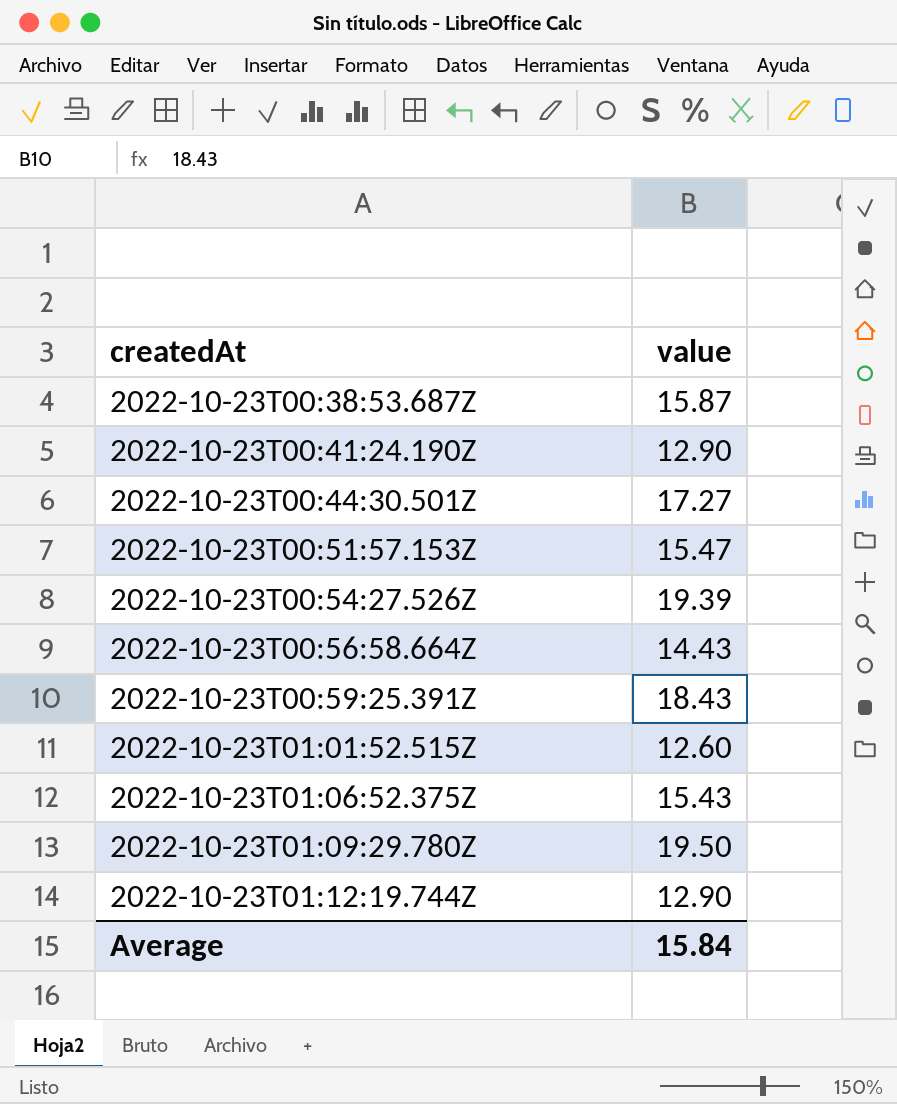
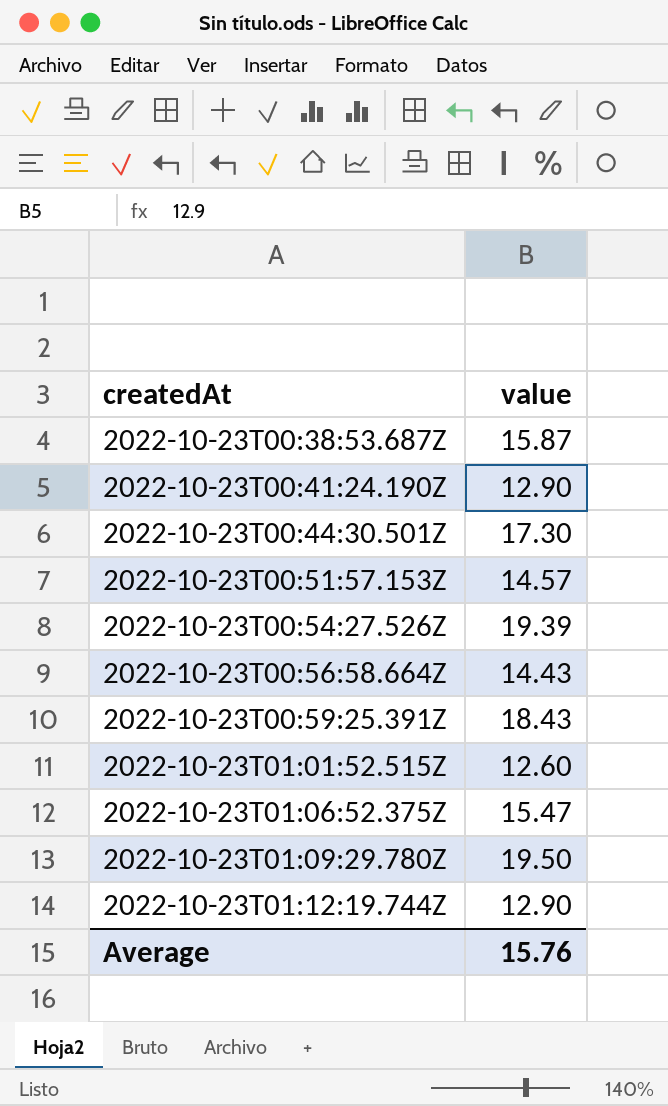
2022-10-23T00:44:30.501Z | value: 17.27 -> 17.30
2022-10-23T00:51:57.153Z | value: 15.47 -> 14.57
2022-10-23T01:06:52.375Z | value: 15.43 -> 15.47
Average | value: 15.84 -> 15.76

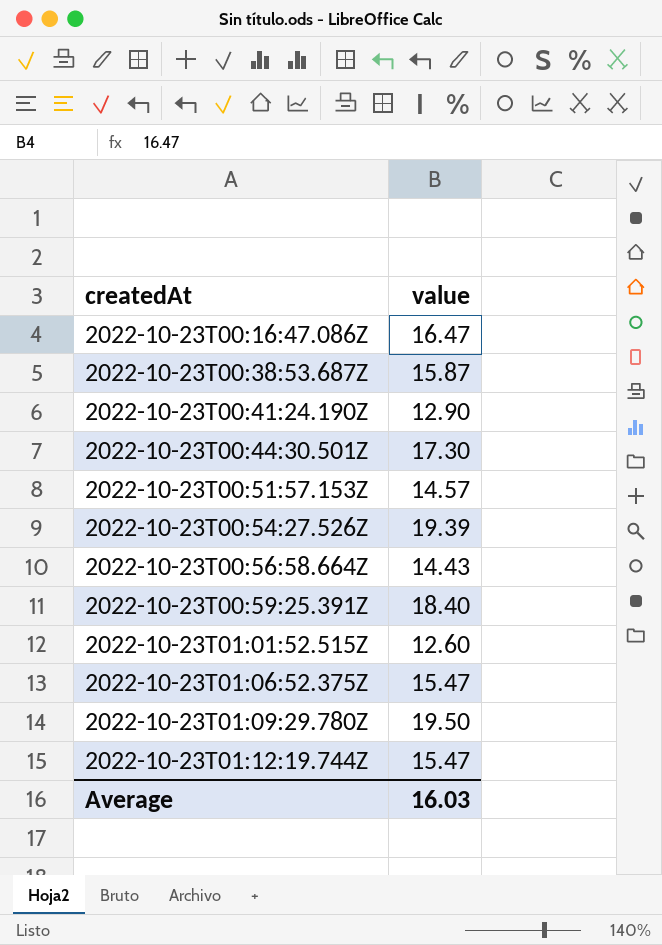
row 2022-10-23T00:16:47.086Z: none -> 16.47
2022-10-23T00:59:25.391Z | value: 18.43 -> 18.40
2022-10-23T01:12:19.744Z | value: 12.90 -> 15.47
Average | value: 15.76 -> 16.03

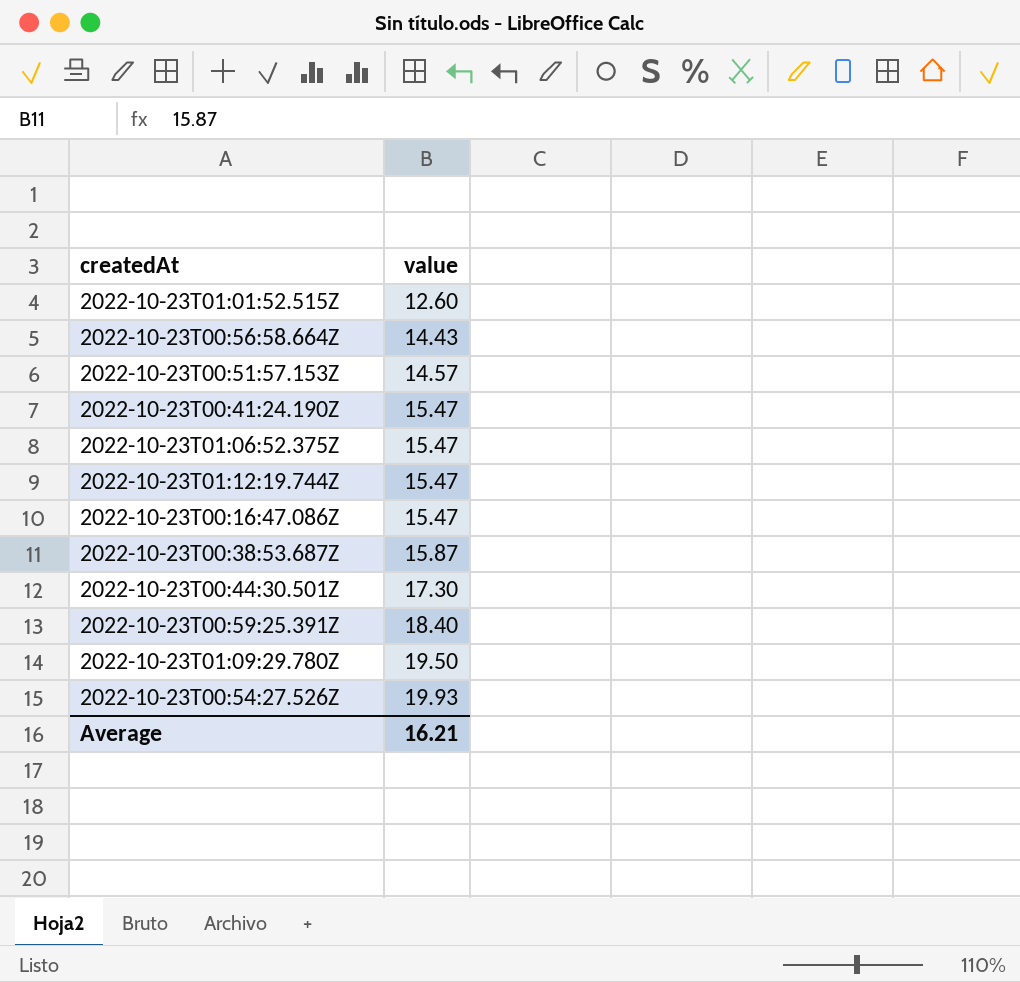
row order: createdAt ascending -> value ascending
2022-10-23T00:41:24.190Z | value: 12.90 -> 15.47
2022-10-23T00:16:47.086Z | value: 16.47 -> 15.47
2022-10-23T00:54:27.526Z | value: 19.39 -> 19.93
Average | value: 16.03 -> 16.21

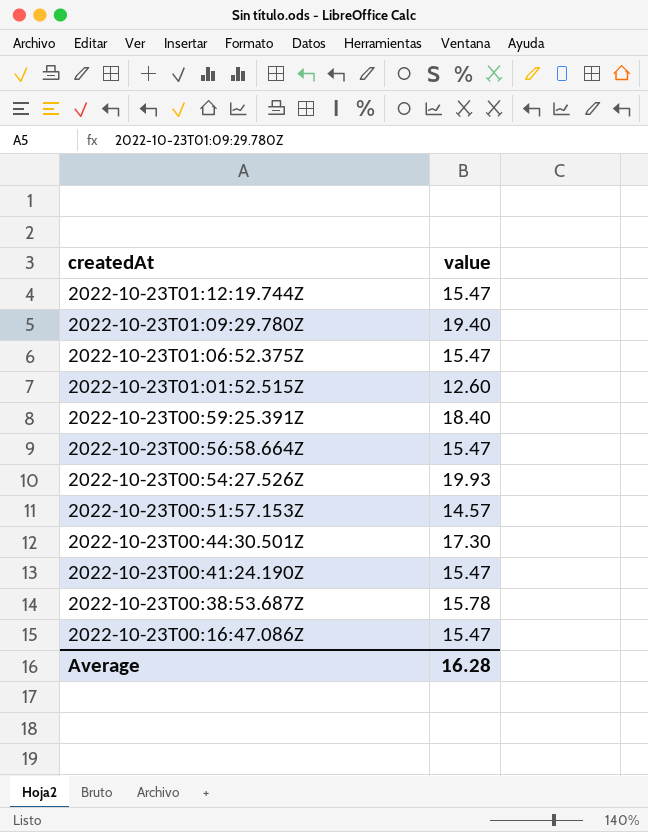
row order: value ascending -> createdAt descending
2022-10-23T01:09:29.780Z | value: 19.50 -> 19.40
2022-10-23T00:56:58.664Z | value: 14.43 -> 15.47
2022-10-23T00:38:53.687Z | value: 15.87 -> 15.78
Average | value: 16.21 -> 16.28

